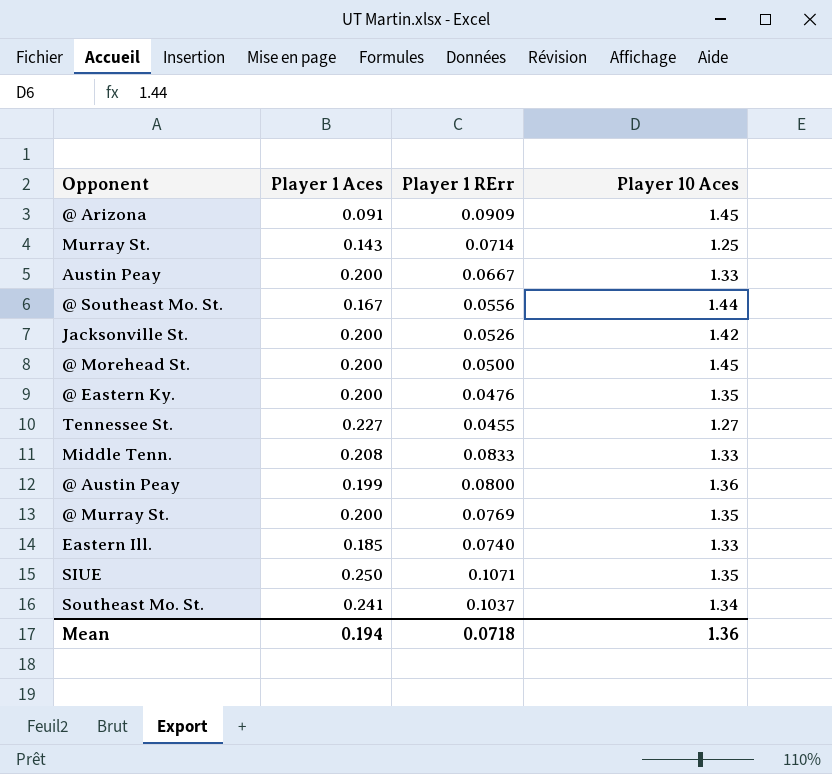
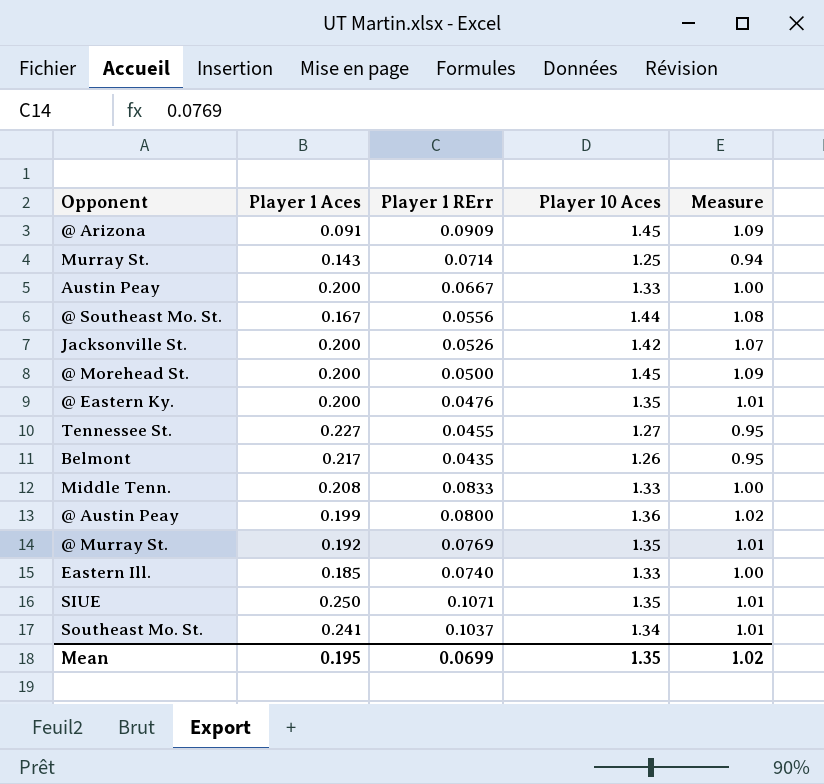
column Measure | formula: none -> [Player 10 Aces] * 0.75
row Belmont: none -> 0.217 | 0.0435 | 1.26 | 0.95
@ Murray St. | Player 1 Aces: 0.200 -> 0.192
Mean | Player 1 Aces: 0.194 -> 0.195
Mean | Player 1 RErr: 0.0718 -> 0.0699
Mean | Player 10 Aces: 1.36 -> 1.35

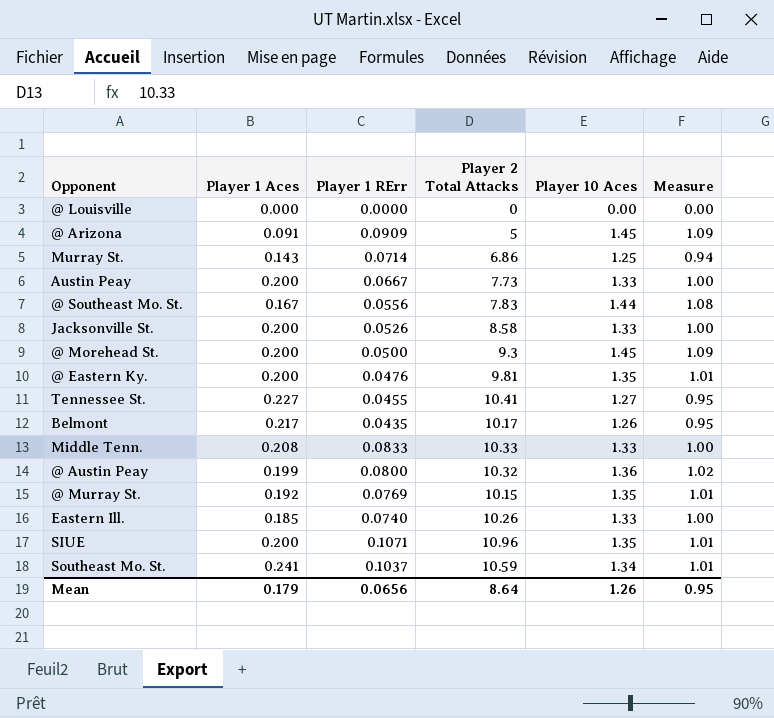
column Player 2 Total Attacks | position: none -> 4
row @ Louisville: none -> 0.000 | 0.0000 | 0 | 0.00 | 0.00
Jacksonville St. | Player 10 Aces: 1.42 -> 1.33
Jacksonville St. | Measure: 1.07 -> 1.00
SIUE | Player 1 Aces: 0.250 -> 0.200
Mean | Player 1 Aces: 0.195 -> 0.179
Mean | Player 1 RErr: 0.0699 -> 0.0656
Mean | Player 10 Aces: 1.35 -> 1.26
Mean | Measure: 1.02 -> 0.95

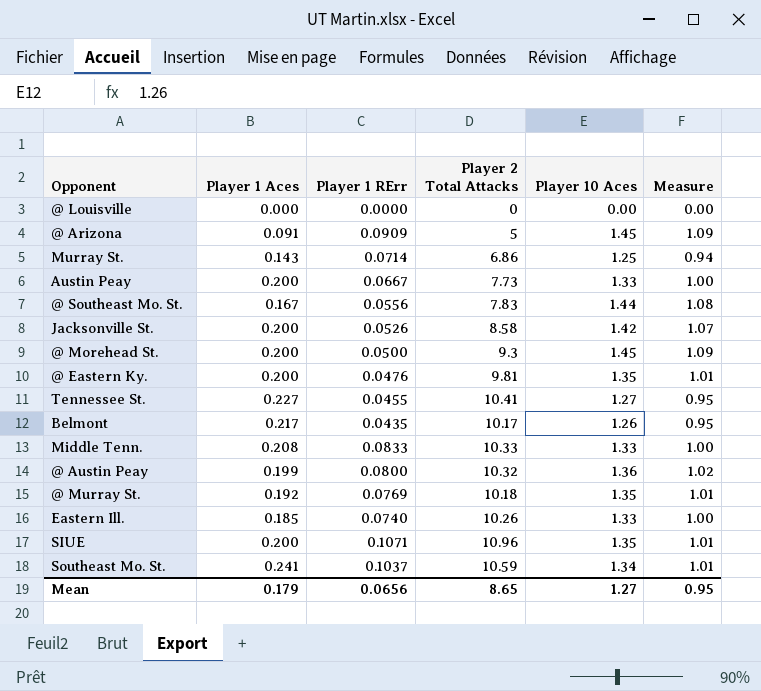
Jacksonville St. | Player 10 Aces: 1.33 -> 1.42
Jacksonville St. | Measure: 1.00 -> 1.07
@ Murray St. | Player 2 Total Attacks: 10.15 -> 10.18
Mean | Player 2 Total Attacks: 8.64 -> 8.65
Mean | Player 10 Aces: 1.26 -> 1.27

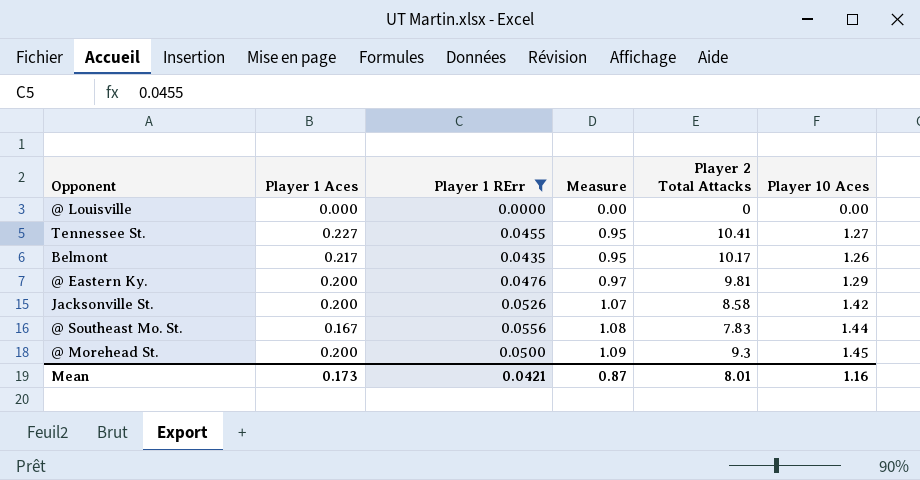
filter: none -> Player 1 RErr <= 0.0556
row order: none -> Measure ascending
column Measure | position: 6 -> 4
@ Eastern Ky. | Measure: 1.01 -> 0.97
@ Eastern Ky. | Player 10 Aces: 1.35 -> 1.29
Mean | Player 1 Aces: 0.179 -> 0.173
Mean | Player 1 RErr: 0.0656 -> 0.0421
Mean | Measure: 0.95 -> 0.87
Mean | Player 2 Total Attacks: 8.65 -> 8.01
Mean | Player 10 Aces: 1.27 -> 1.16

